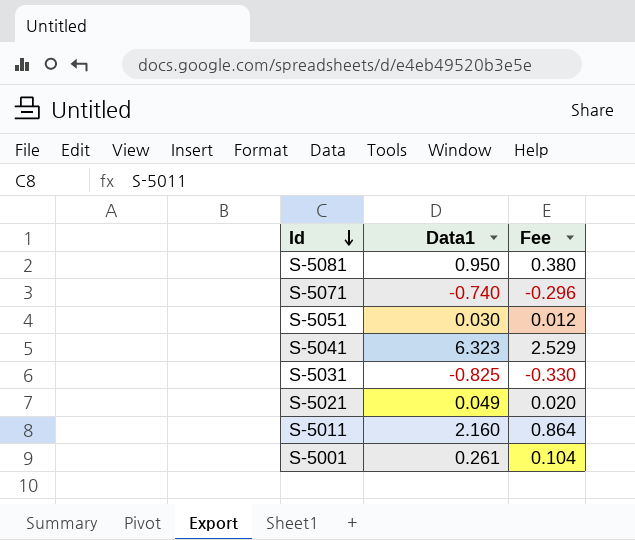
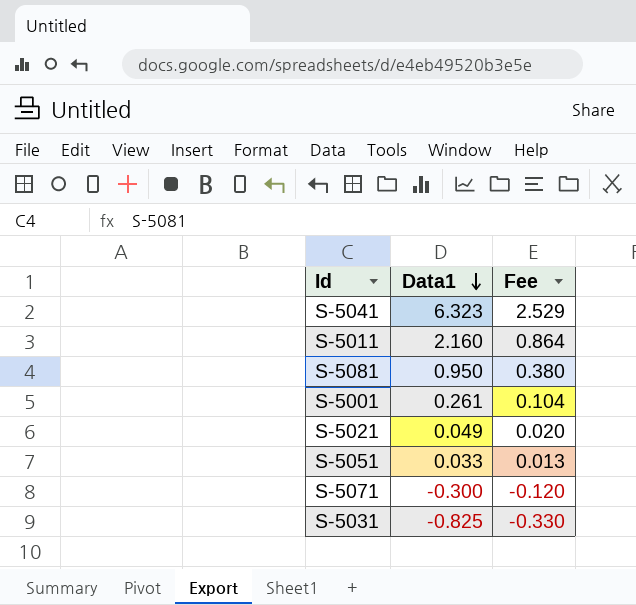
row order: Id descending -> Data1 descending
S-5051 | Data1: 0.030 -> 0.033
S-5051 | Fee: 0.012 -> 0.013
S-5071 | Data1: -0.740 -> -0.300
S-5071 | Fee: -0.296 -> -0.120

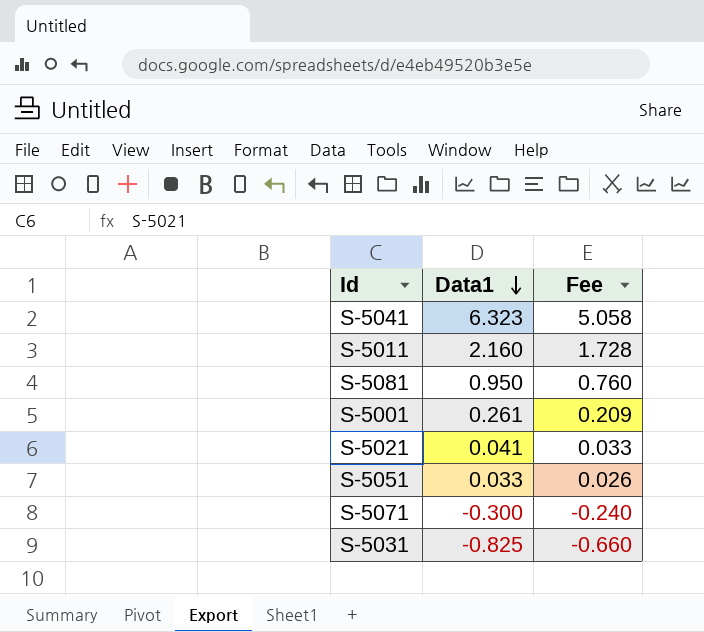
column Fee | formula: [Data1] * 0.4 -> [Data1] * 0.8
S-5021 | Data1: 0.049 -> 0.041

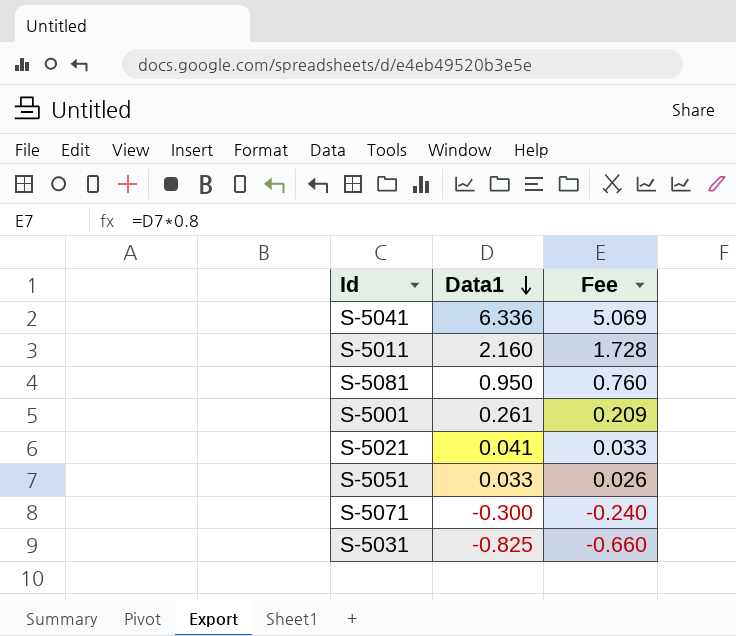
S-5041 | Data1: 6.323 -> 6.336
S-5041 | Fee: 5.058 -> 5.069

